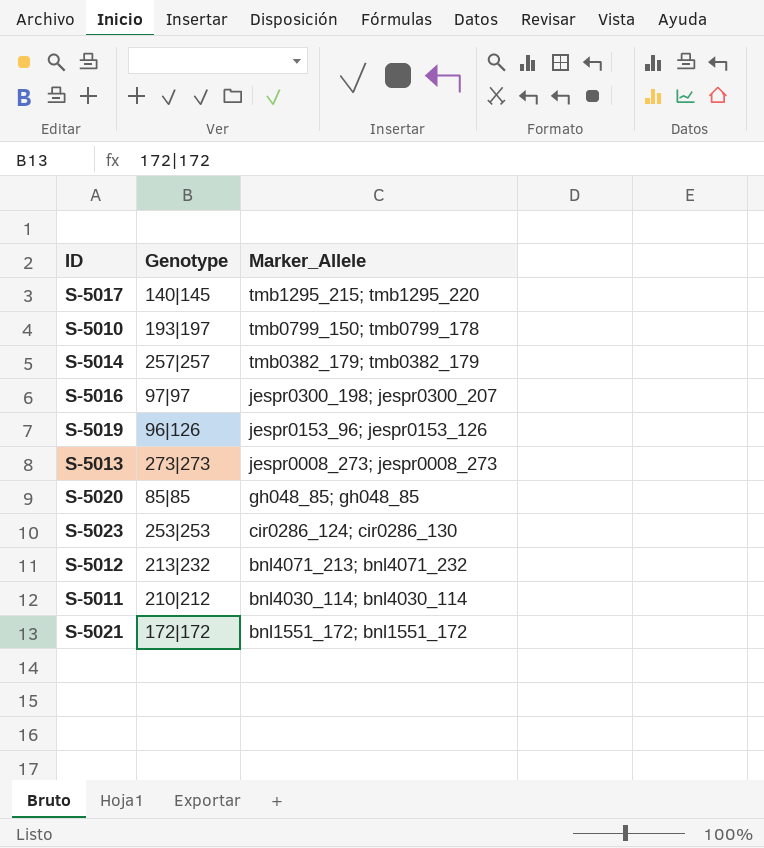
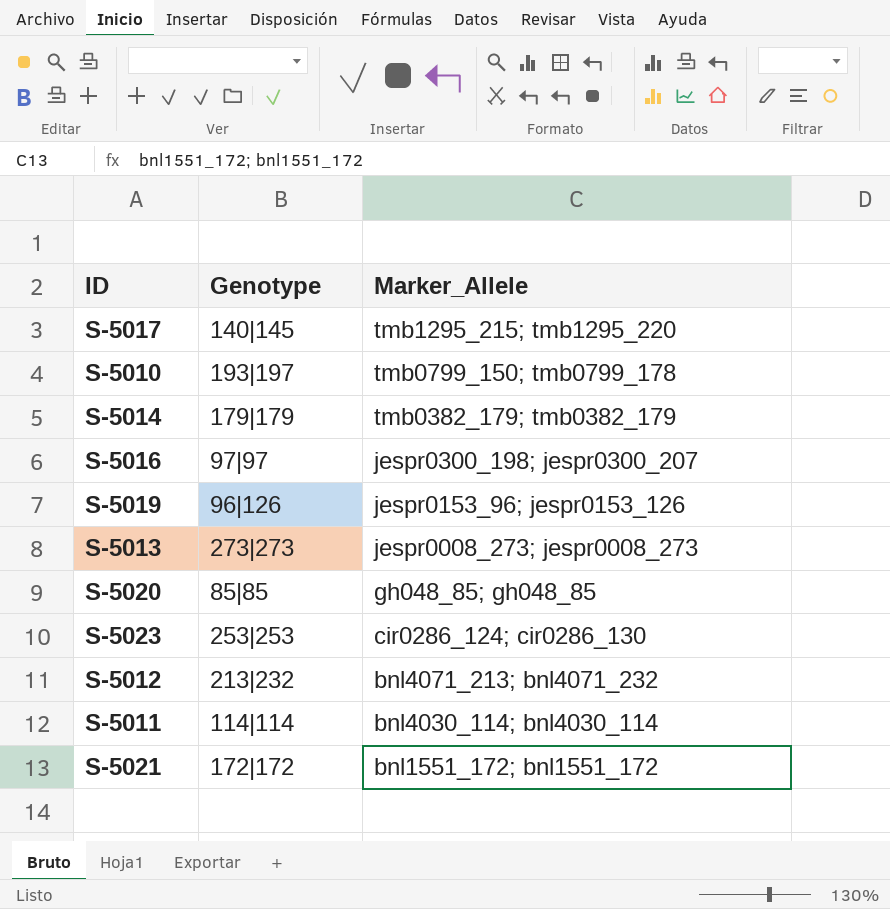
S-5014 | Genotype: 257|257 -> 179|179
S-5011 | Genotype: 210|212 -> 114|114

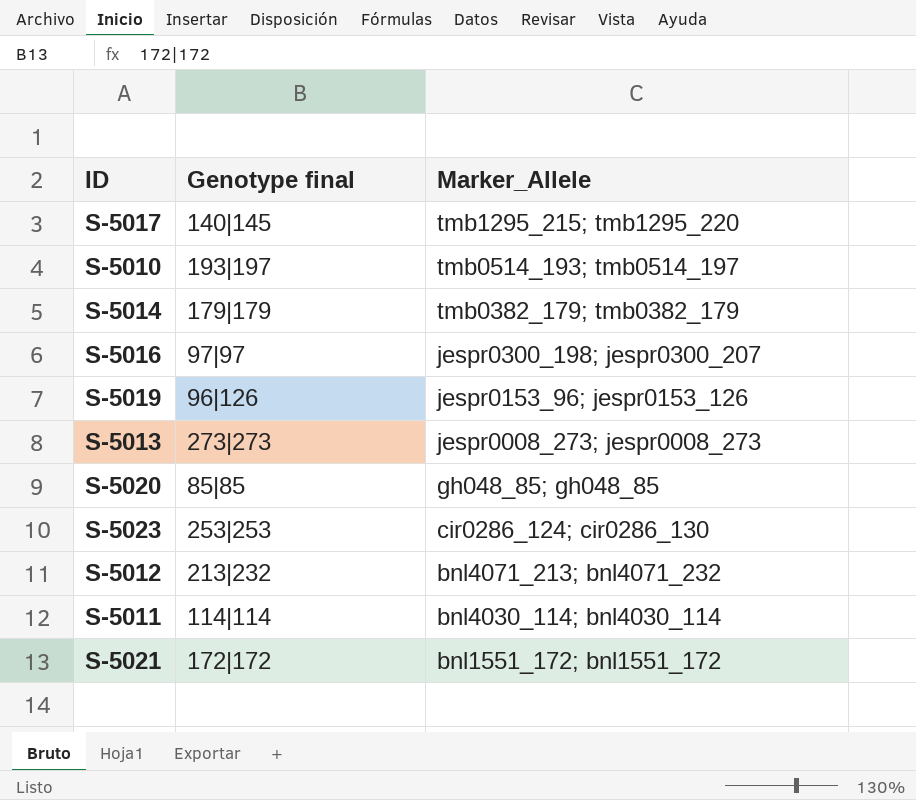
column name: Genotype -> Genotype final
S-5010 | Marker_Allele: tmb0799_150; tmb0799_178 -> tmb0514_193; tmb0514_197

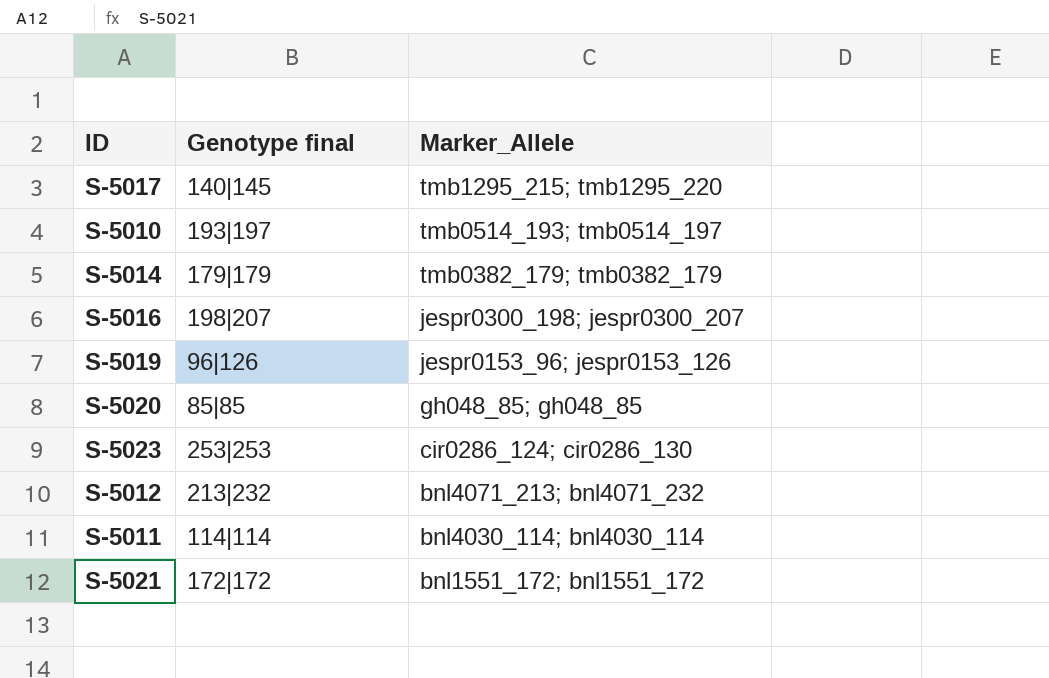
row S-5013: 273|273 | jespr0008_273; jespr0008_273 -> none
S-5016 | Genotype final: 97|97 -> 198|207

